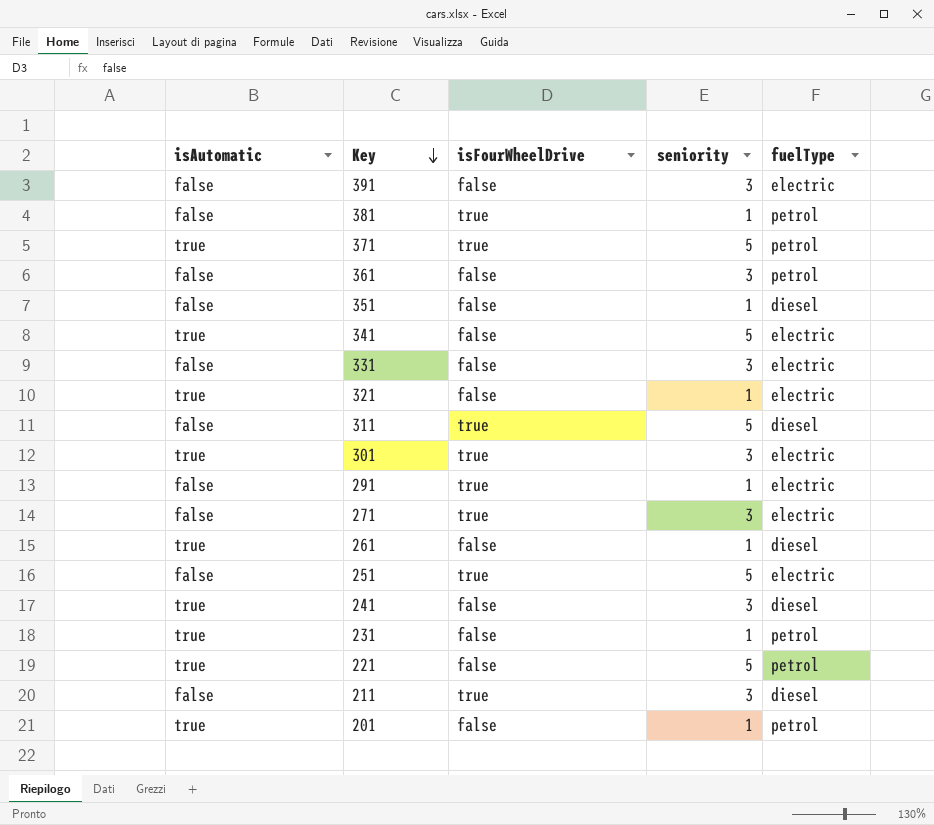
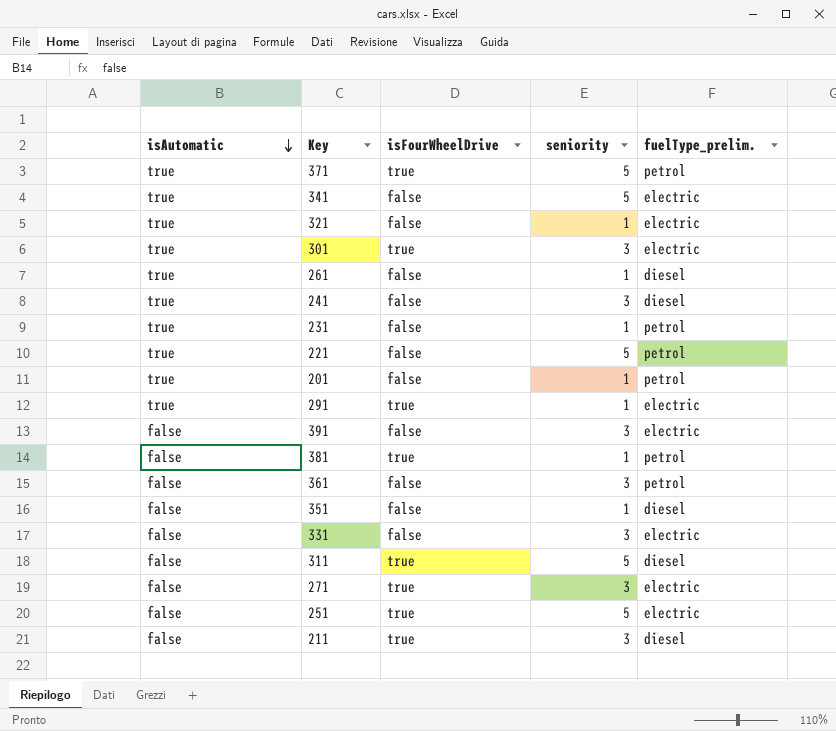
row order: Key descending -> isAutomatic descending
column name: fuelType -> fuelType_prelim.
291 | isAutomatic: false -> true

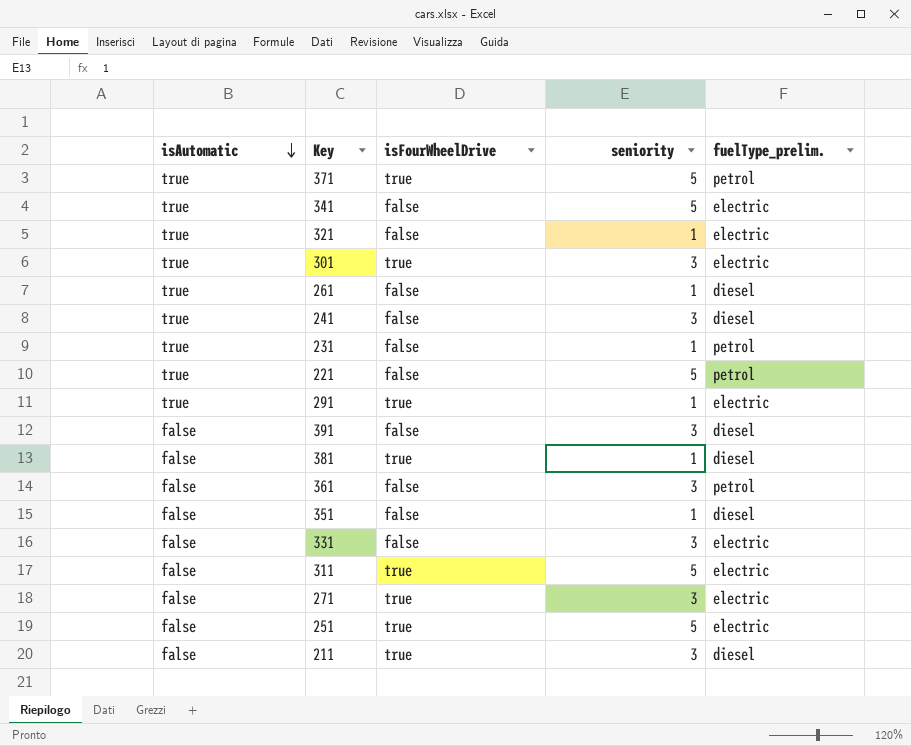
row 201: true | false | 1 | petrol -> none
391 | fuelType_prelim.: electric -> diesel
381 | fuelType_prelim.: petrol -> diesel
311 | fuelType_prelim.: diesel -> electric

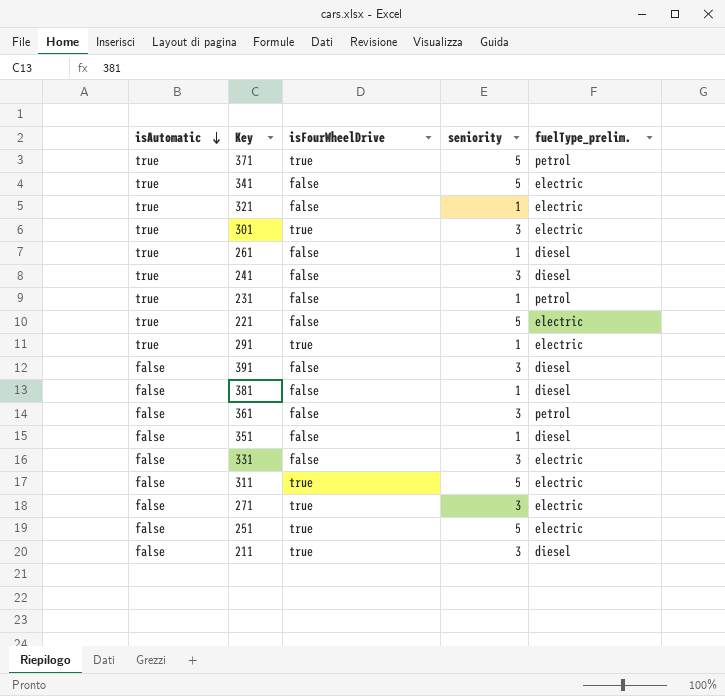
221 | fuelType_prelim.: petrol -> electric
381 | isFourWheelDrive: true -> false

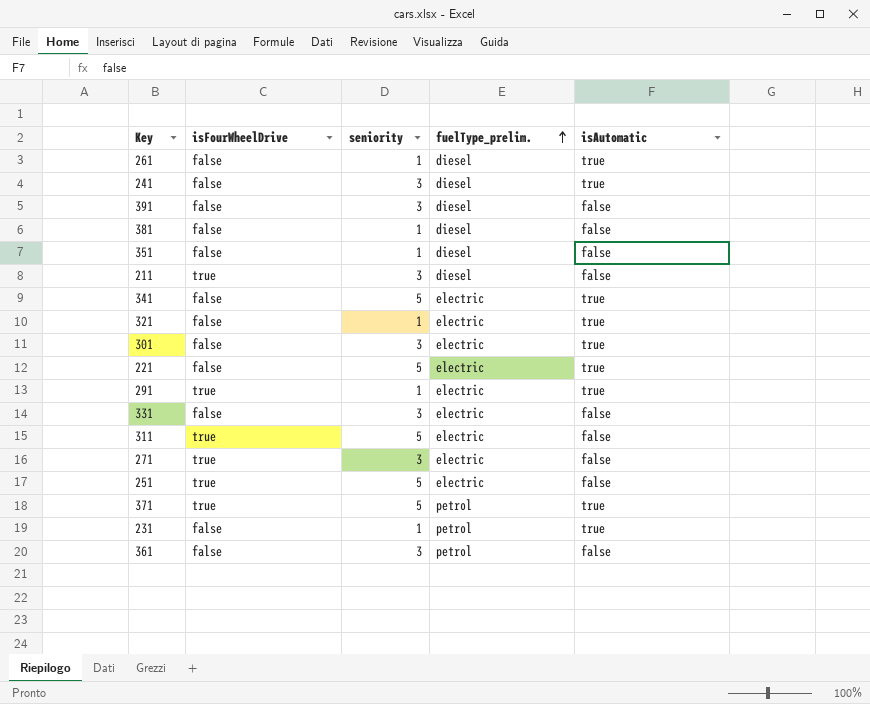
row order: isAutomatic descending -> fuelType_prelim. ascending
column isAutomatic | position: 1 -> 5
301 | isFourWheelDrive: true -> false

